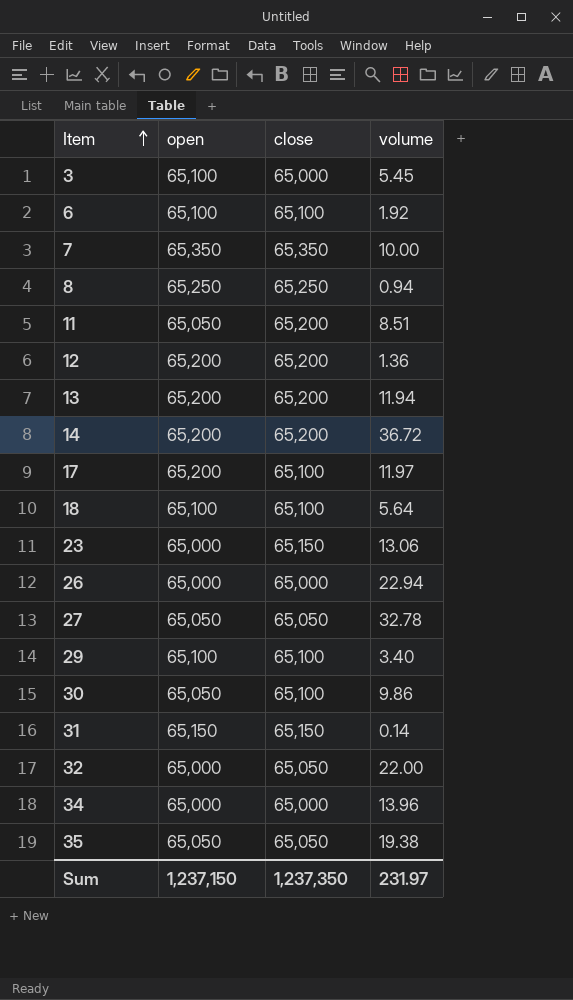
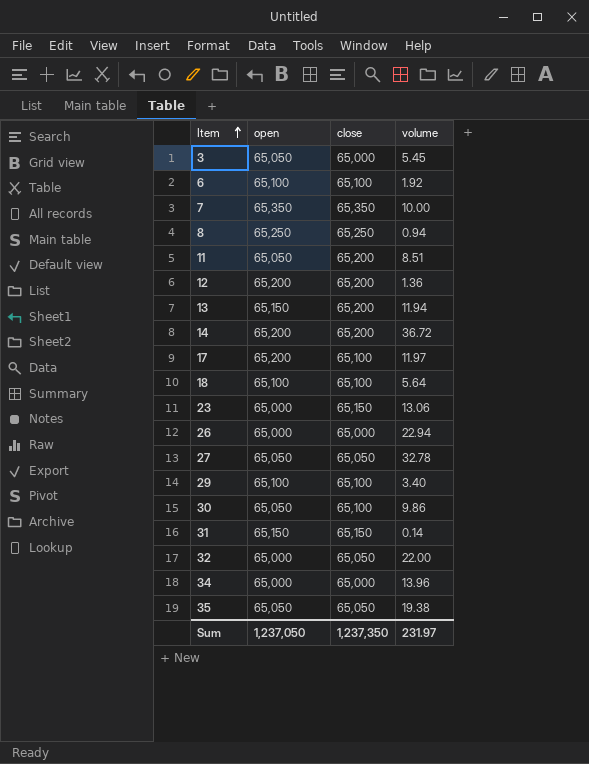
3 | open: 65,100 -> 65,050
13 | open: 65,200 -> 65,150
Sum | open: 1,237,150 -> 1,237,050

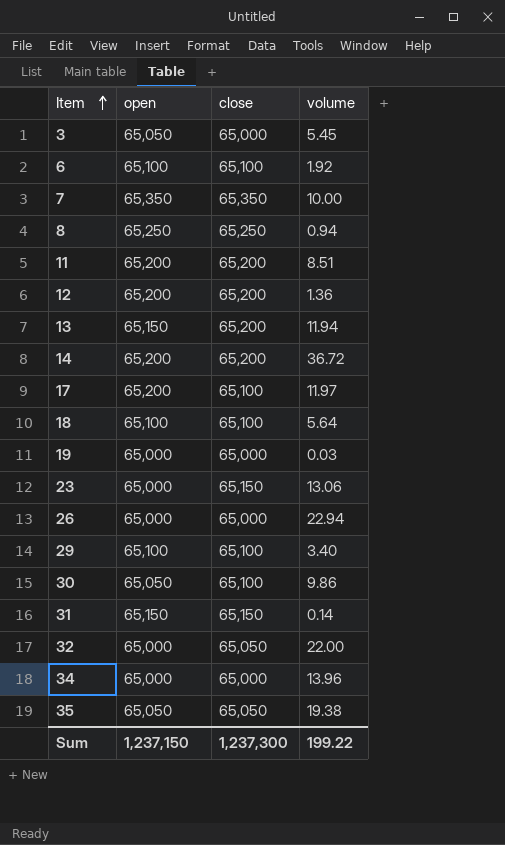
row 27: 65,050 | 65,050 | 32.78 -> none
11 | open: 65,050 -> 65,200
row 19: none -> 65,000 | 65,000 | 0.03
Sum | open: 1,237,050 -> 1,237,150
Sum | close: 1,237,350 -> 1,237,300
Sum | volume: 231.97 -> 199.22

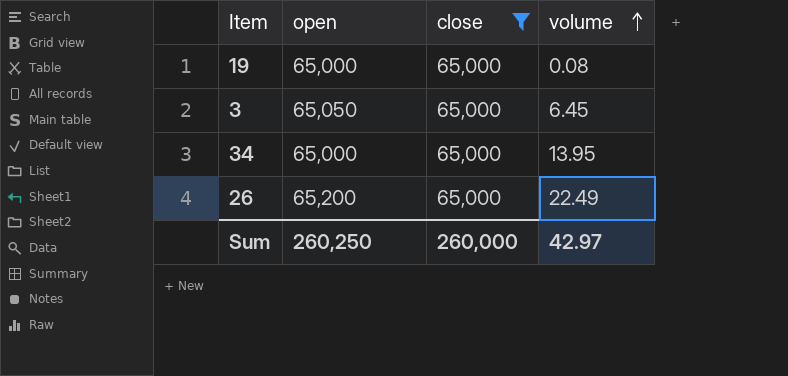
filter: none -> close = 65,000
row order: Item ascending -> volume ascending
19 | volume: 0.03 -> 0.08
3 | volume: 5.45 -> 6.45
34 | volume: 13.96 -> 13.95
26 | open: 65,000 -> 65,200
26 | volume: 22.94 -> 22.49
Sum | open: 1,237,150 -> 260,250
Sum | close: 1,237,300 -> 260,000
Sum | volume: 199.22 -> 42.97

